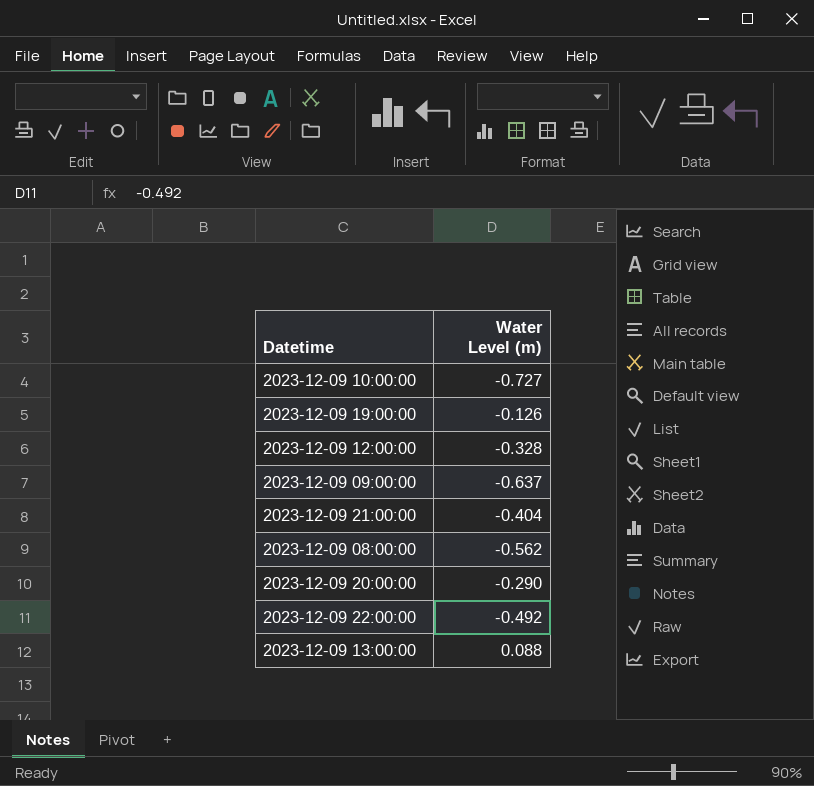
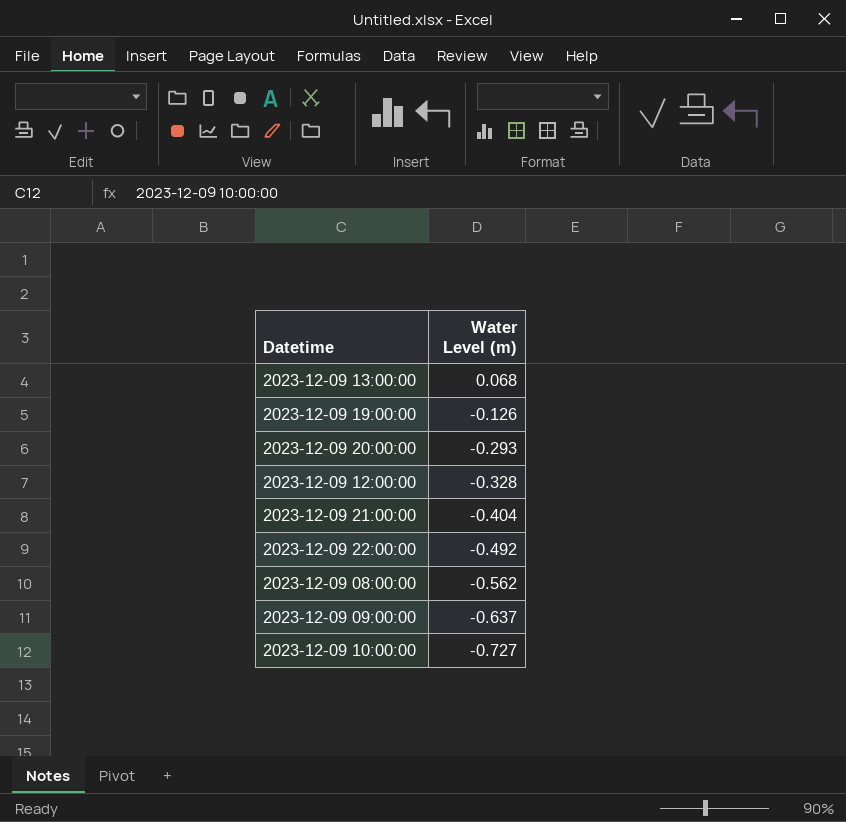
row order: none -> Water Level (m) descending
2023-12-09 13:00:00 | Water Level (m): 0.088 -> 0.068
2023-12-09 20:00:00 | Water Level (m): -0.290 -> -0.293

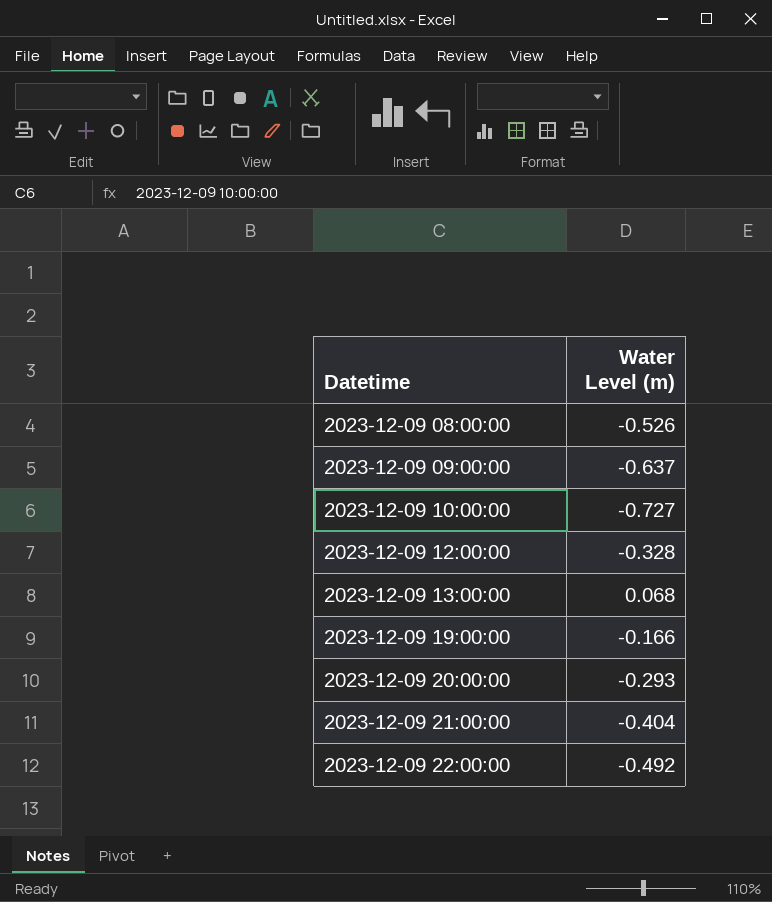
row order: Water Level (m) descending -> Datetime ascending
2023-12-09 08:00:00 | Water Level (m): -0.562 -> -0.526
2023-12-09 19:00:00 | Water Level (m): -0.126 -> -0.166

